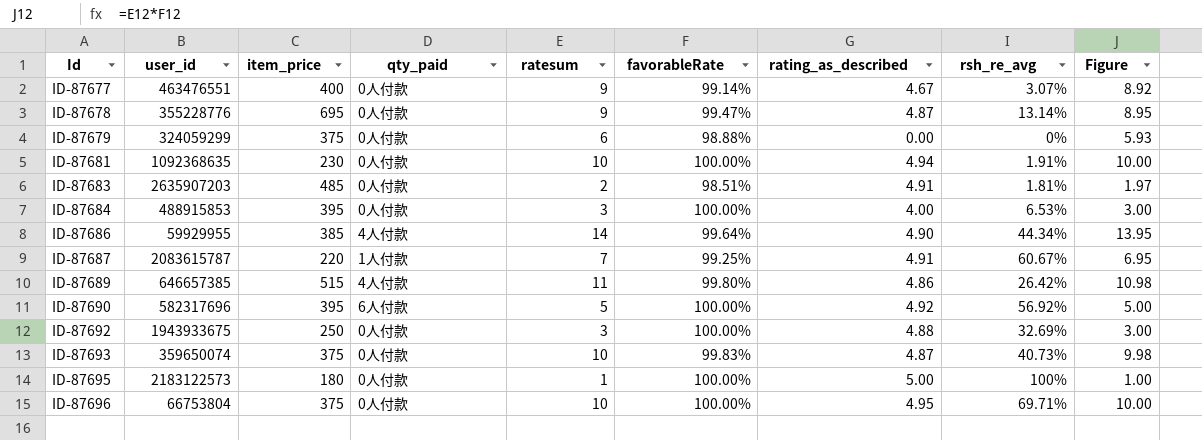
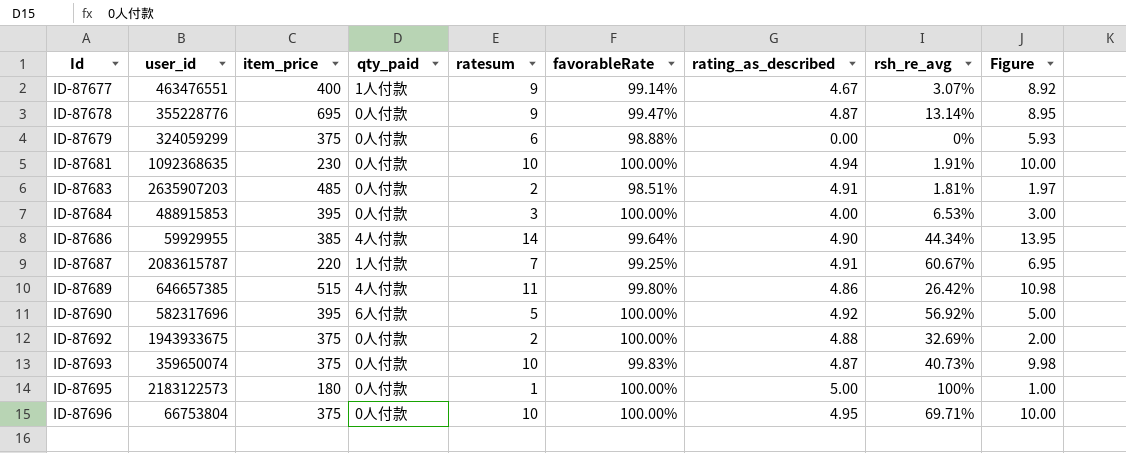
ID-87677 | qty_paid: 0人付款 -> 1人付款
ID-87692 | item_price: 250 -> 375
ID-87692 | ratesum: 3 -> 2
ID-87692 | Figure: 3.00 -> 2.00

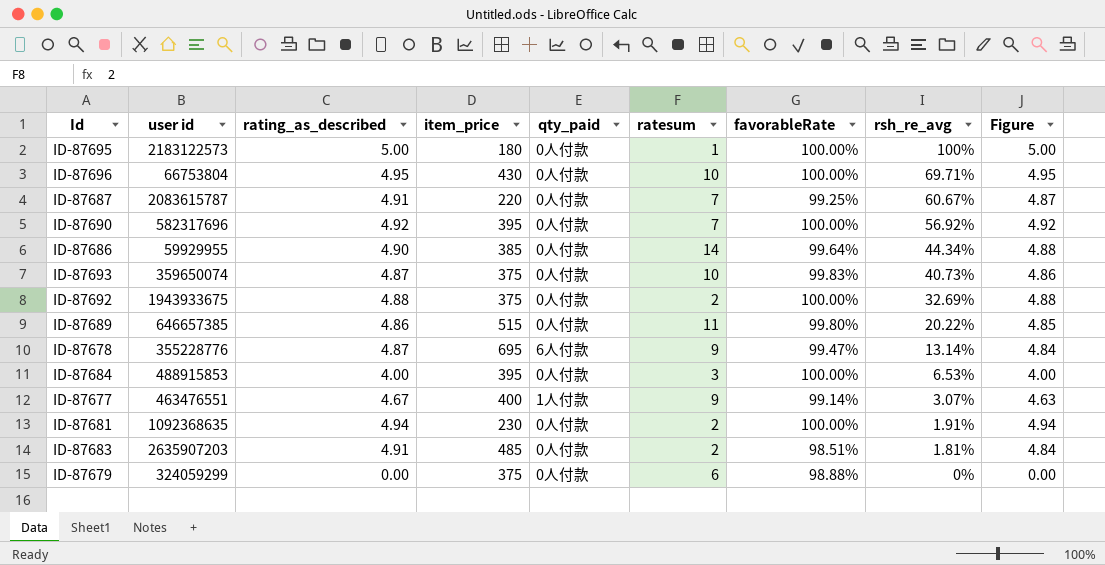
row order: Id ascending -> rsh_re_avg descending
column name: user_id -> user id
column rating_as_described | position: 7 -> 3
column Figure | formula: [ratesum] * [favorableRate] -> [rating_as_described] * [favorableRate]
ID-87696 | item_price: 375 -> 430
ID-87687 | qty_paid: 1人付款 -> 0人付款
ID-87690 | qty_paid: 6人付款 -> 0人付款
ID-87690 | ratesum: 5 -> 7
ID-87686 | qty_paid: 4人付款 -> 0人付款
ID-87689 | qty_paid: 4人付款 -> 0人付款
ID-87689 | rsh_re_avg: 26.42% -> 20.22%
ID-87678 | qty_paid: 0人付款 -> 6人付款
ID-87681 | ratesum: 10 -> 2

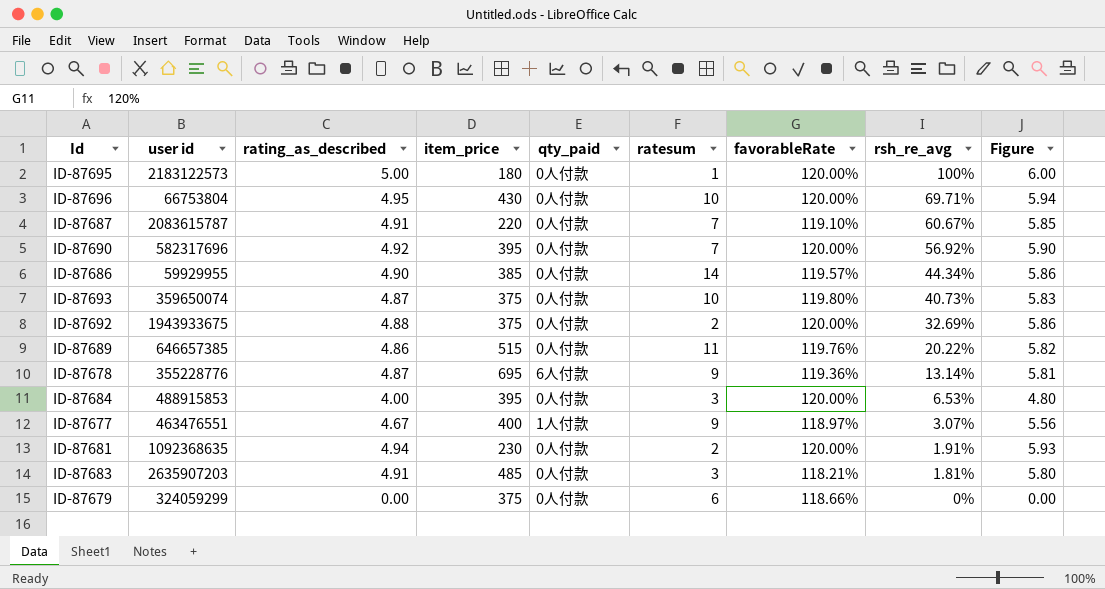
ID-87695 | favorableRate: 100.00% -> 120.00%
ID-87695 | Figure: 5.00 -> 6.00
ID-87696 | favorableRate: 100.00% -> 120.00%
ID-87696 | Figure: 4.95 -> 5.94
ID-87687 | favorableRate: 99.25% -> 119.10%
ID-87687 | Figure: 4.87 -> 5.85
ID-87690 | favorableRate: 100.00% -> 120.00%
ID-87690 | Figure: 4.92 -> 5.90
ID-87686 | favorableRate: 99.64% -> 119.57%
ID-87686 | Figure: 4.88 -> 5.86
ID-87693 | favorableRate: 99.83% -> 119.80%
ID-87693 | Figure: 4.86 -> 5.83
ID-87692 | favorableRate: 100.00% -> 120.00%
ID-87692 | Figure: 4.88 -> 5.86
ID-87689 | favorableRate: 99.80% -> 119.76%
ID-87689 | Figure: 4.85 -> 5.82
ID-87678 | favorableRate: 99.47% -> 119.36%
ID-87678 | Figure: 4.84 -> 5.81
ID-87684 | favorableRate: 100.00% -> 120.00%
ID-87684 | Figure: 4.00 -> 4.80
ID-87677 | favorableRate: 99.14% -> 118.97%
ID-87677 | Figure: 4.63 -> 5.56
ID-87681 | favorableRate: 100.00% -> 120.00%
ID-87681 | Figure: 4.94 -> 5.93
ID-87683 | ratesum: 2 -> 3
ID-87683 | favorableRate: 98.51% -> 118.21%
ID-87683 | Figure: 4.84 -> 5.80
ID-87679 | favorableRate: 98.88% -> 118.66%

